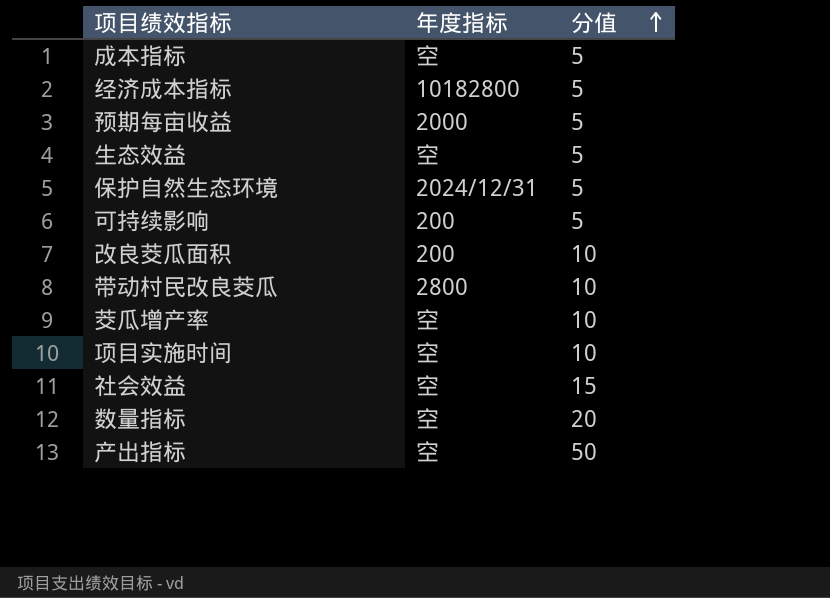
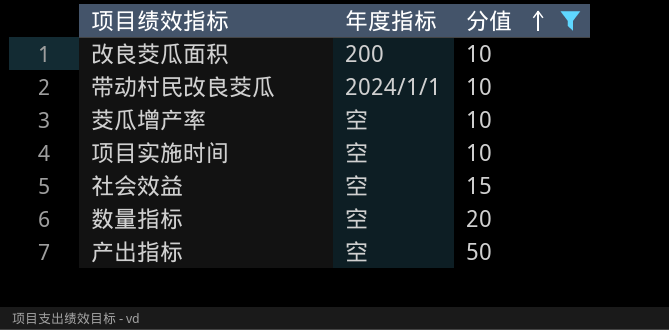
filter: none -> 分值 != 5
带动村民改良茭瓜 | 年度指标: 2800 -> 2024/1/1

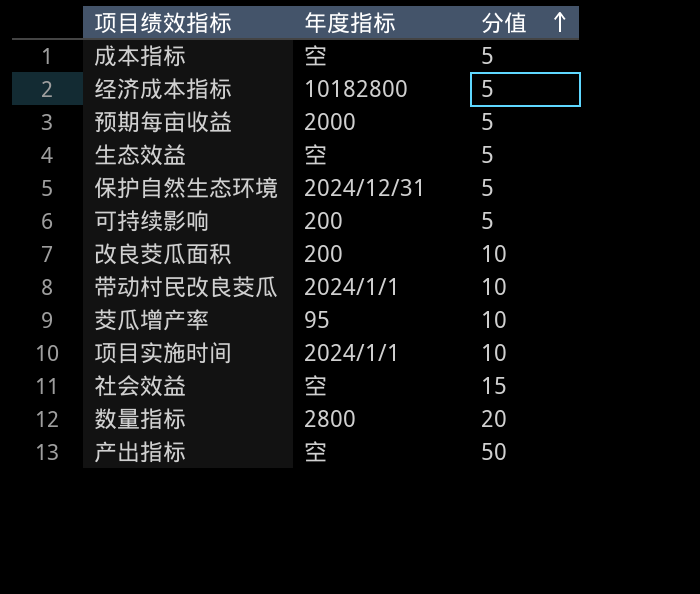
filter: 分值 != 5 -> none
茭瓜增产率 | 年度指标: 空 -> 95
项目实施时间 | 年度指标: 空 -> 2024/1/1
数量指标 | 年度指标: 空 -> 2800

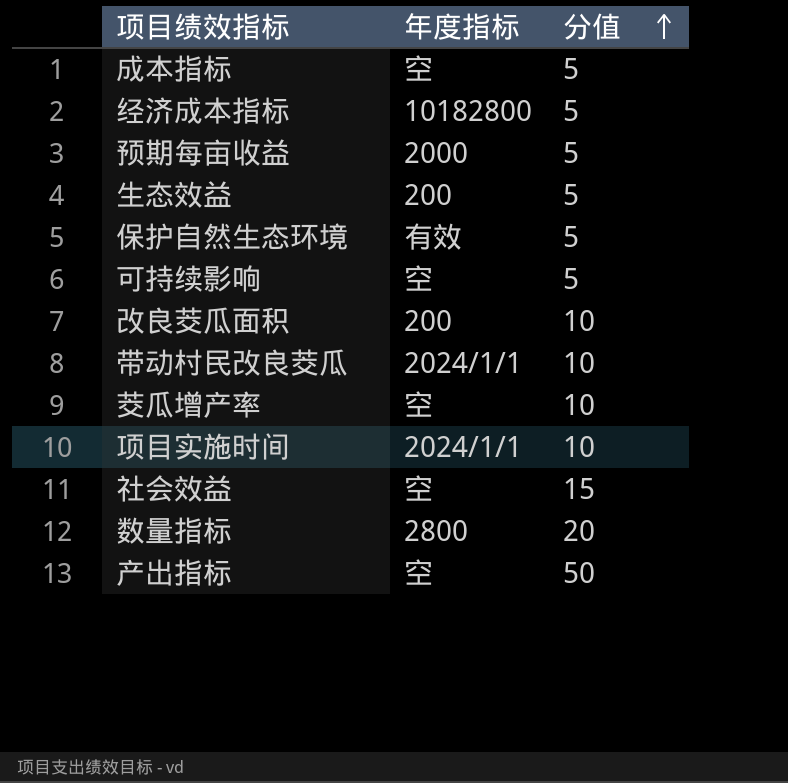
生态效益 | 年度指标: 空 -> 200
保护自然生态环境 | 年度指标: 2024/12/31 -> 有效
可持续影响 | 年度指标: 200 -> 空
茭瓜增产率 | 年度指标: 95 -> 空

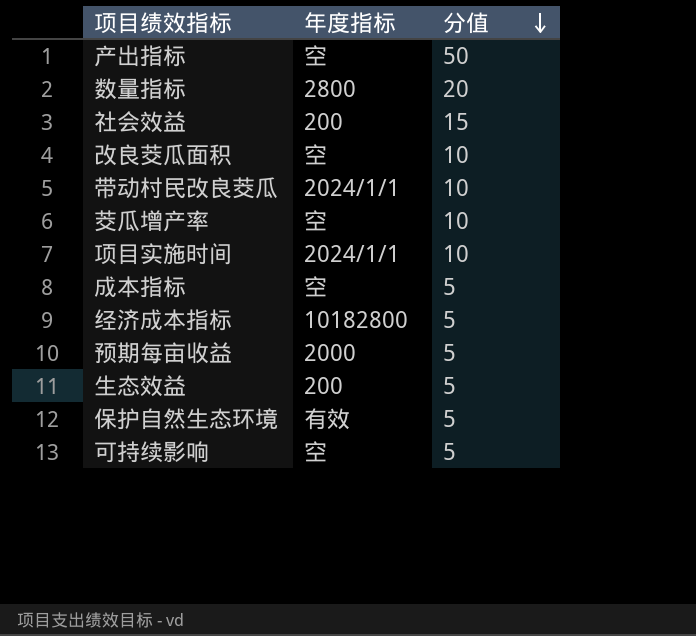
row order: 分值 ascending -> 分值 descending
社会效益 | 年度指标: 空 -> 200
改良茭瓜面积 | 年度指标: 200 -> 空

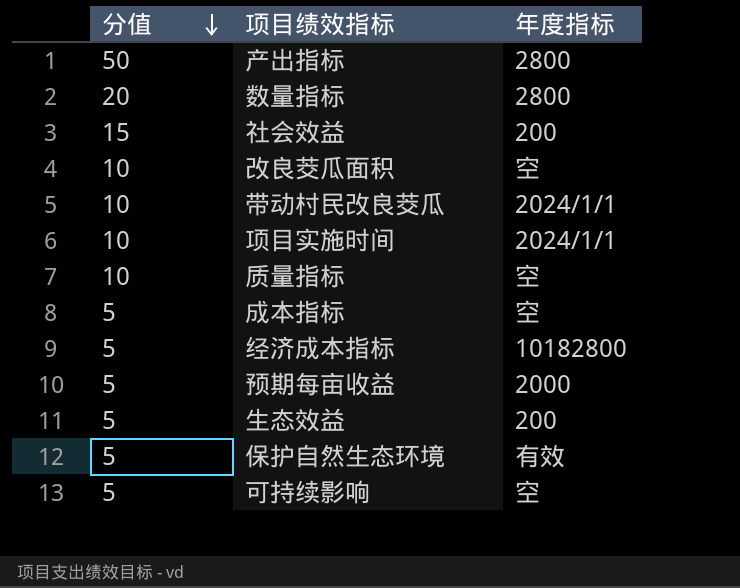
column 分值 | position: 3 -> 1
row 茭瓜增产率: 空 | 10 -> none
产出指标 | 年度指标: 空 -> 2800
row 质量指标: none -> 10 | 空

